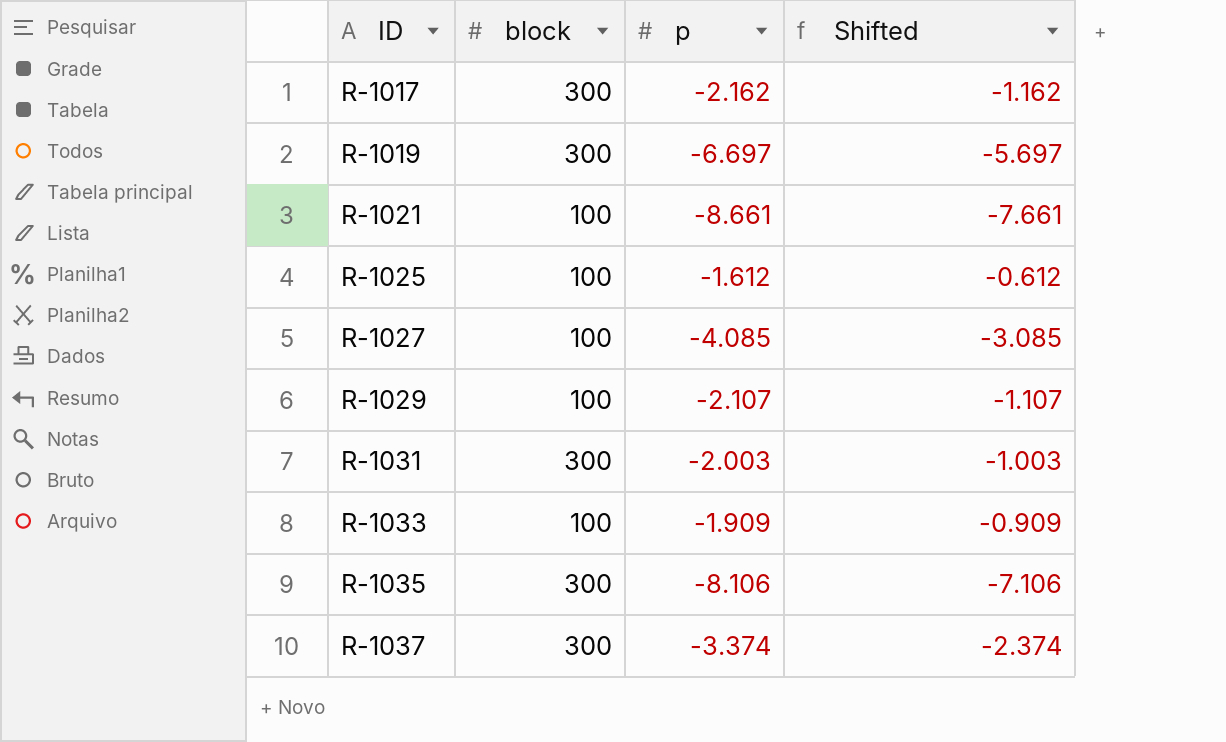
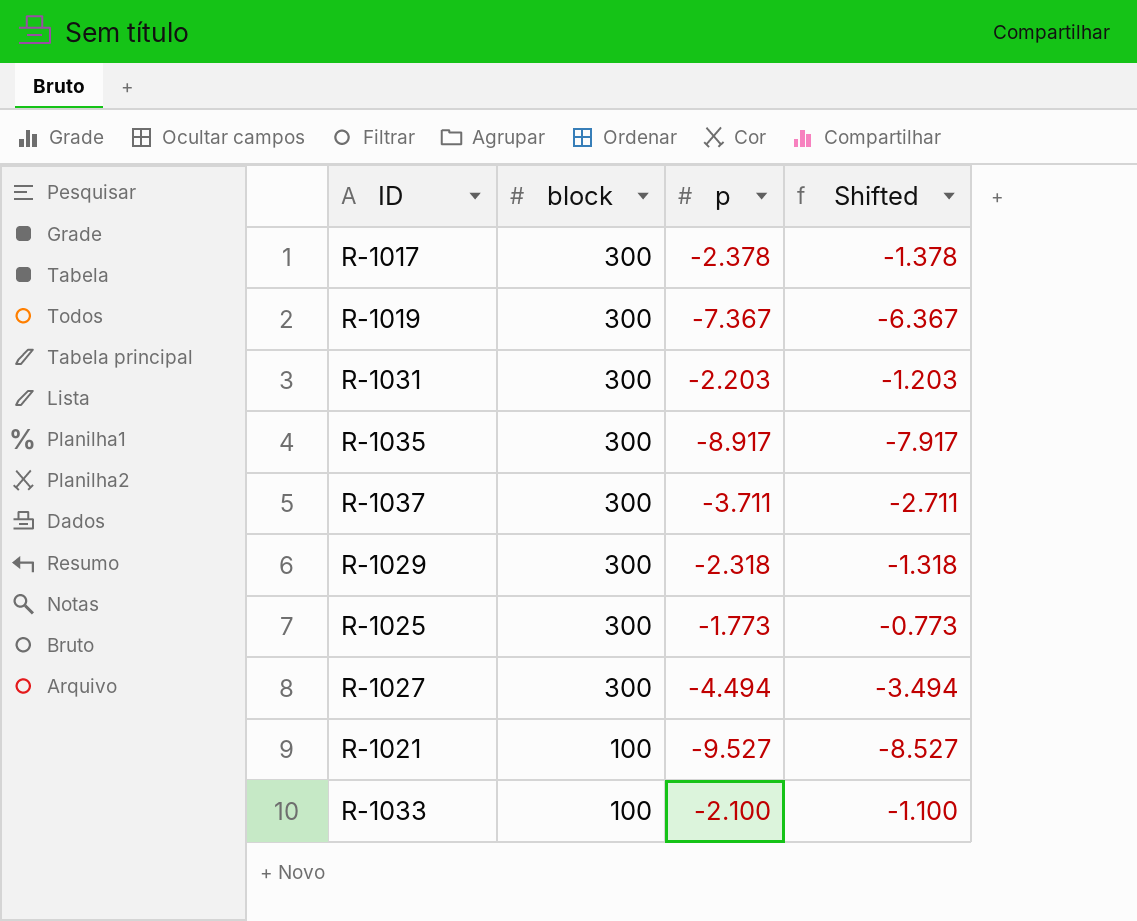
row order: ID ascending -> block descending
R-1017 | p: -2.162 -> -2.378
R-1017 | Shifted: -1.162 -> -1.378
R-1019 | p: -6.697 -> -7.367
R-1019 | Shifted: -5.697 -> -6.367
R-1031 | p: -2.003 -> -2.203
R-1031 | Shifted: -1.003 -> -1.203
R-1035 | p: -8.106 -> -8.917
R-1035 | Shifted: -7.106 -> -7.917
R-1037 | p: -3.374 -> -3.711
R-1037 | Shifted: -2.374 -> -2.711
R-1029 | block: 100 -> 300
R-1029 | p: -2.107 -> -2.318
R-1029 | Shifted: -1.107 -> -1.318
R-1025 | block: 100 -> 300
R-1025 | p: -1.612 -> -1.773
R-1025 | Shifted: -0.612 -> -0.773
R-1027 | block: 100 -> 300
R-1027 | p: -4.085 -> -4.494
R-1027 | Shifted: -3.085 -> -3.494
R-1021 | p: -8.661 -> -9.527
R-1021 | Shifted: -7.661 -> -8.527
R-1033 | p: -1.909 -> -2.100
R-1033 | Shifted: -0.909 -> -1.100

